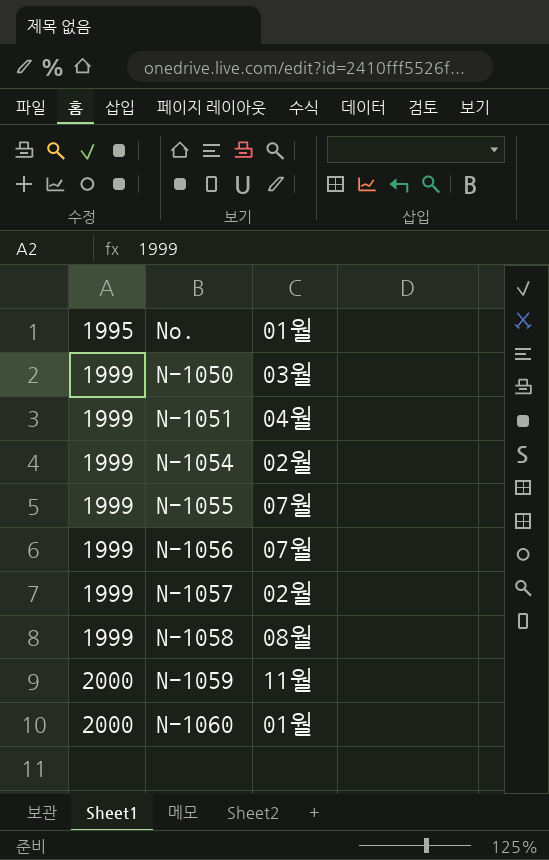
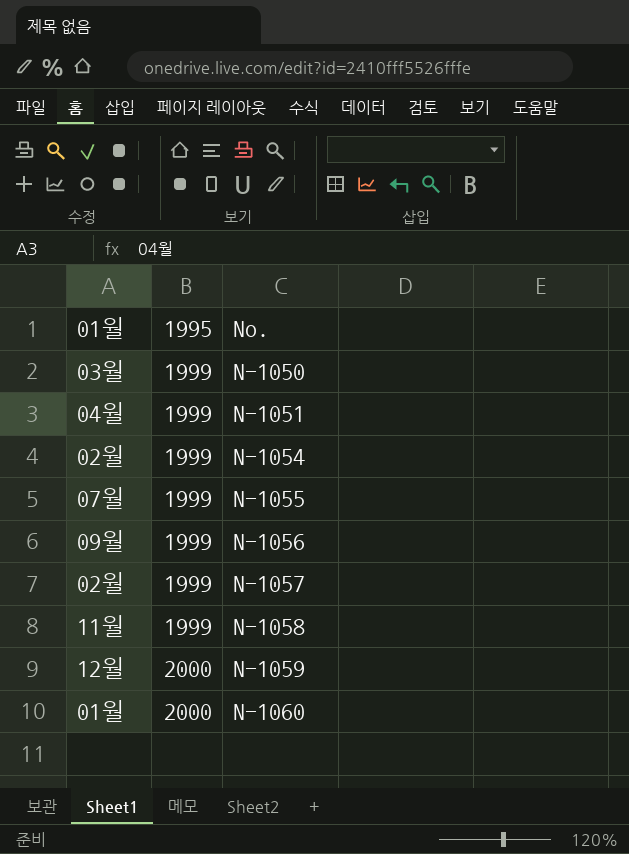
column 01월 | position: 3 -> 1
N-1056 | 01월: 07월 -> 09월
N-1058 | 01월: 08월 -> 11월
N-1059 | 01월: 11월 -> 12월

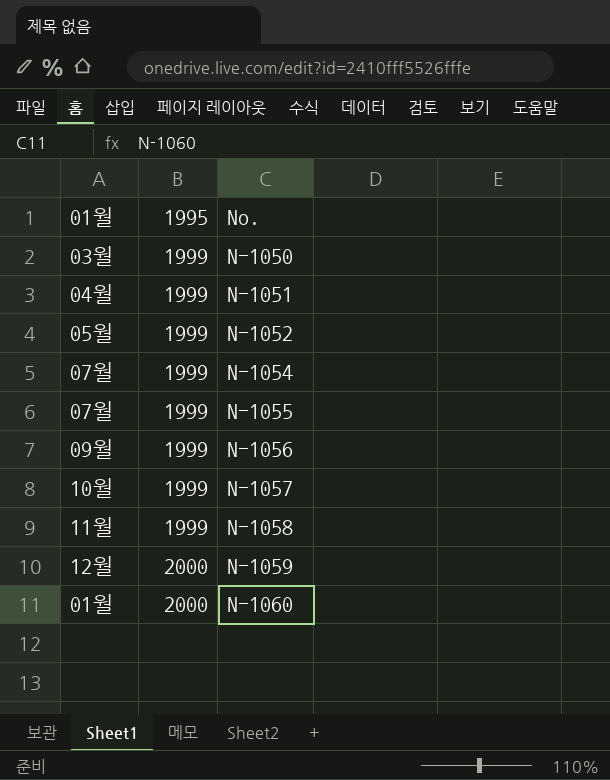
row N-1052: none -> 05월 | 1999
N-1054 | 01월: 02월 -> 07월
N-1057 | 01월: 02월 -> 10월

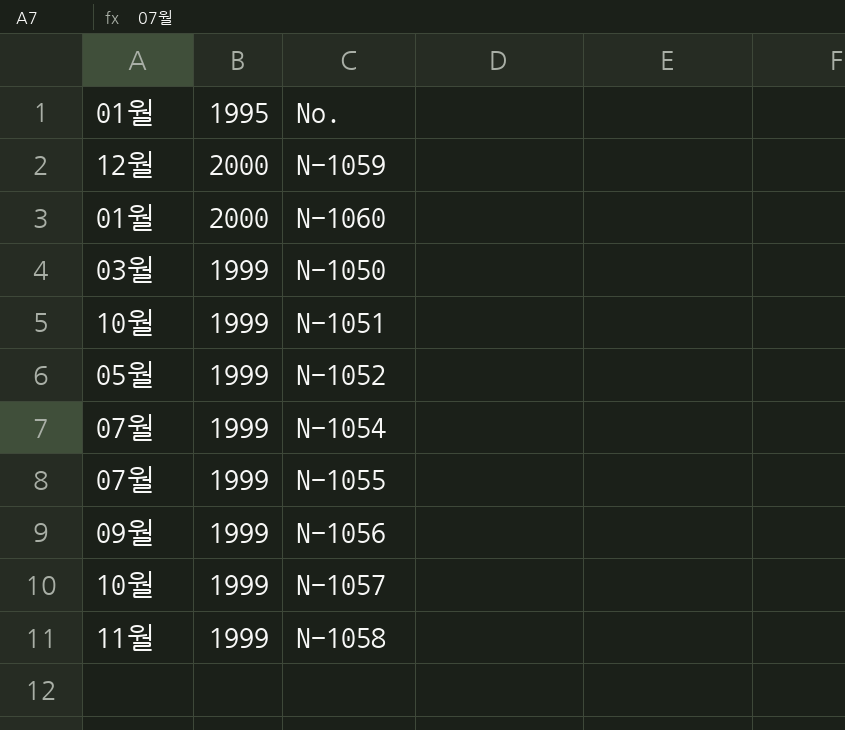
row order: 1995 ascending -> 1995 descending
N-1051 | 01월: 04월 -> 10월

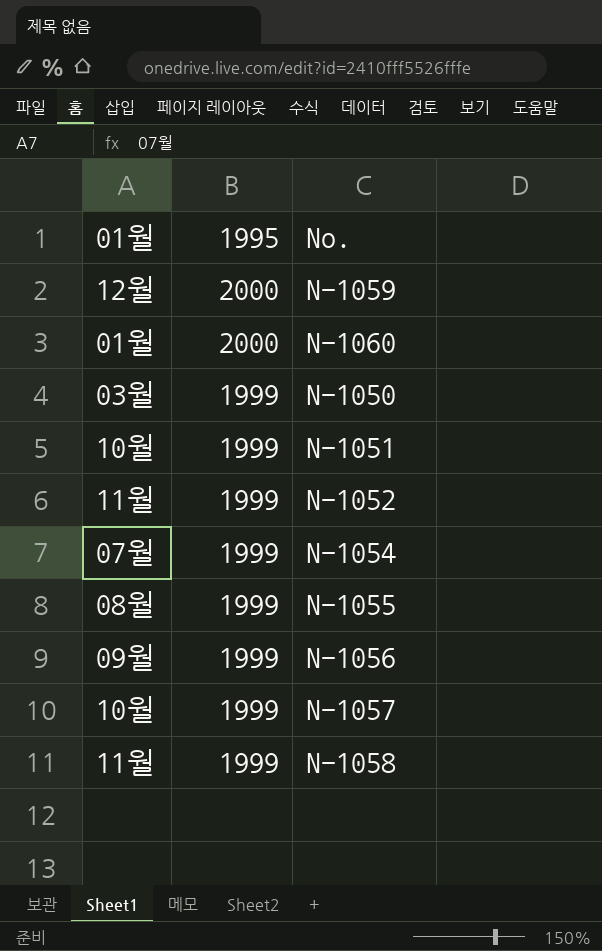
N-1052 | 01월: 05월 -> 11월
N-1055 | 01월: 07월 -> 08월

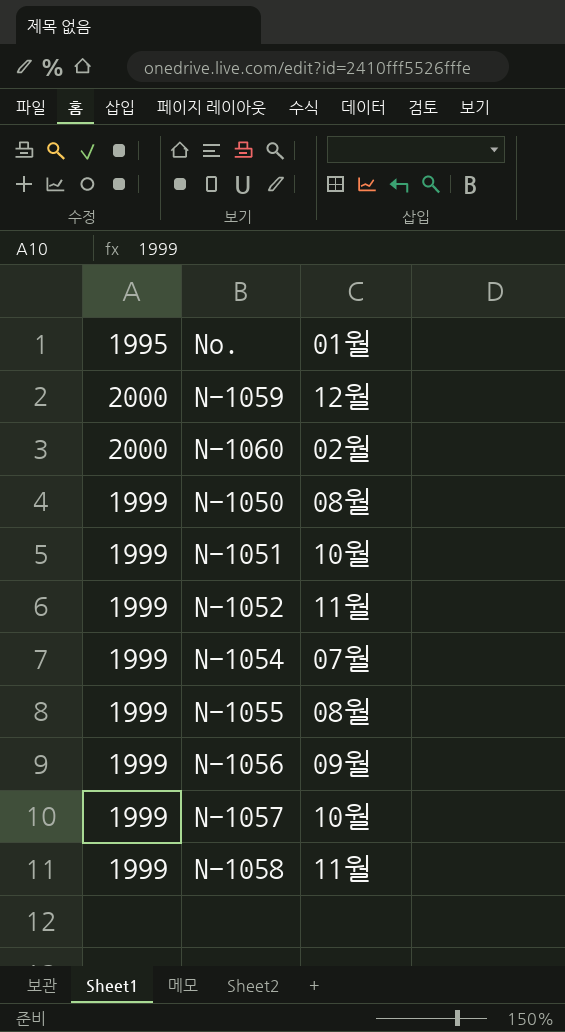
column 01월 | position: 1 -> 3
N-1060 | 01월: 01월 -> 02월
N-1050 | 01월: 03월 -> 08월

